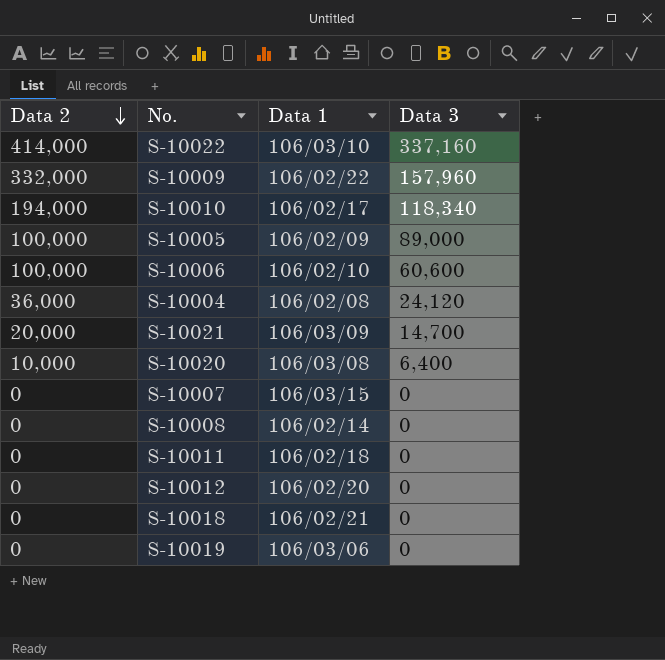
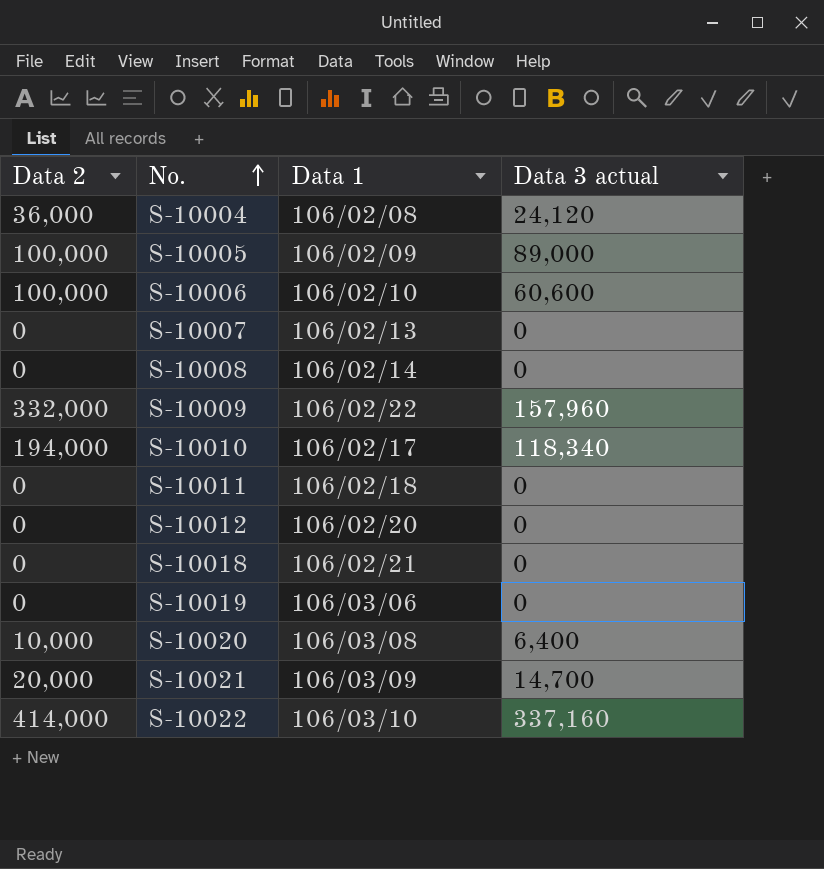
row order: Data 2 descending -> No. ascending
column name: Data 3 -> Data 3 actual
S-10007 | Data 1: 106/03/15 -> 106/02/13

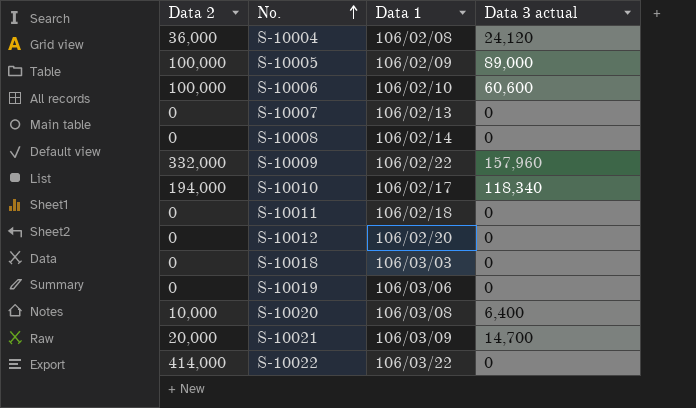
S-10018 | Data 1: 106/02/21 -> 106/03/03
S-10022 | Data 1: 106/03/10 -> 106/03/22
S-10022 | Data 3 actual: 337,160 -> 0

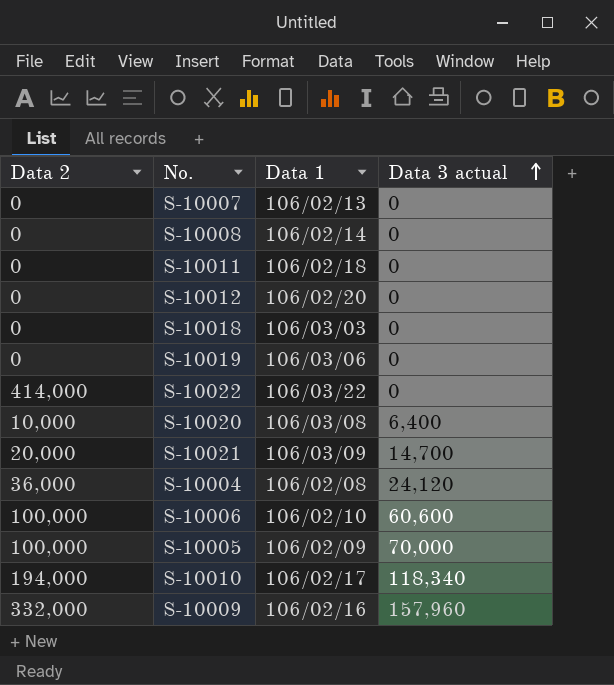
row order: No. ascending -> Data 3 actual ascending
S-10005 | Data 3 actual: 89,000 -> 70,000
S-10009 | Data 1: 106/02/22 -> 106/02/16

